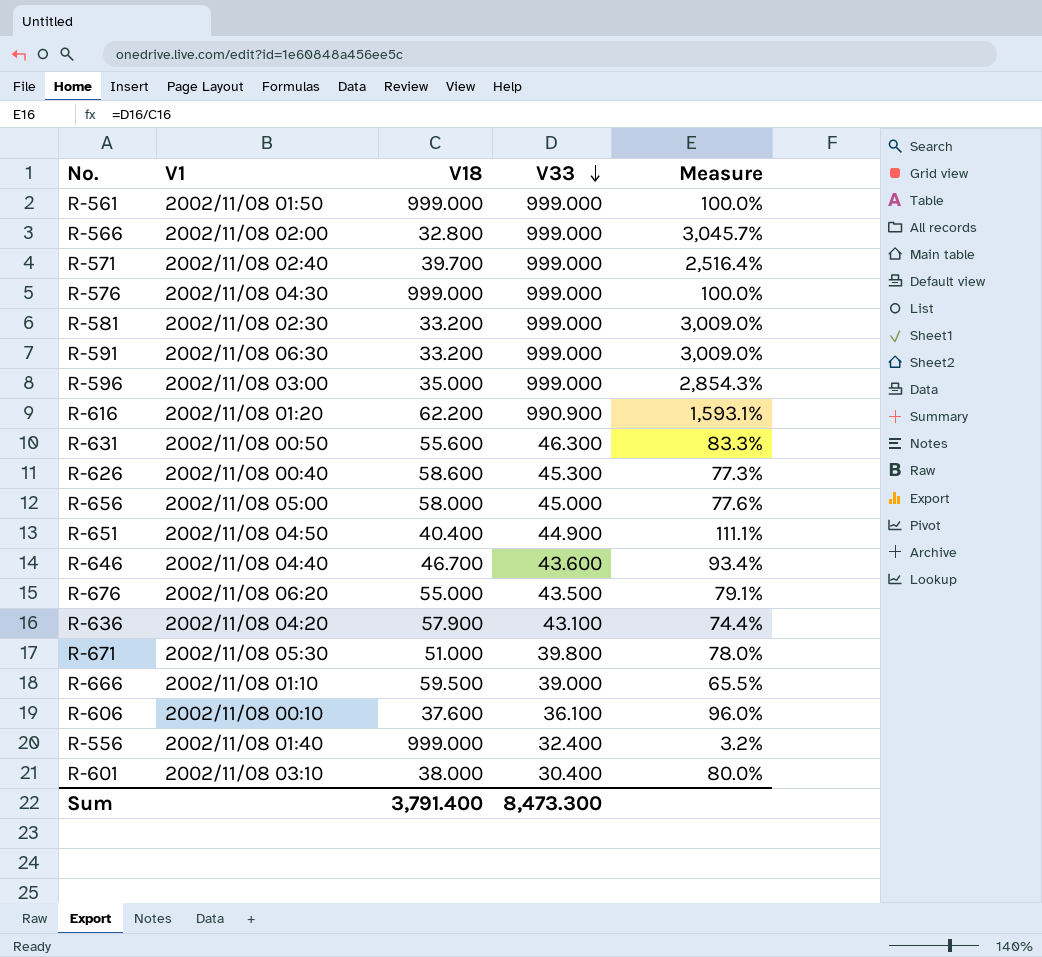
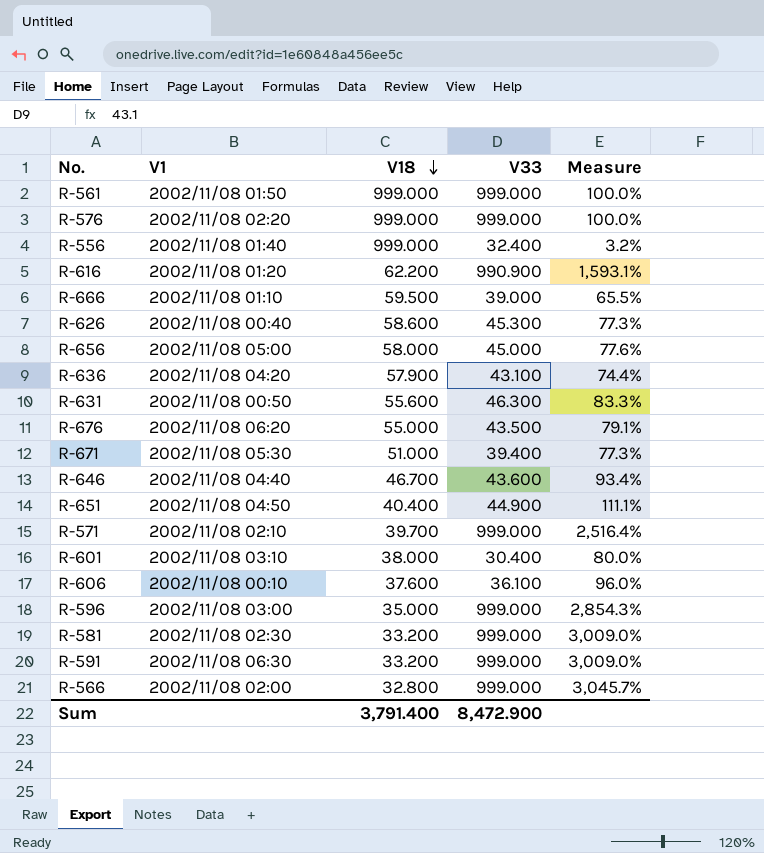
row order: V33 descending -> V18 descending
R-576 | V1: 2002/11/08 04:30 -> 2002/11/08 02:20
R-671 | V33: 39.800 -> 39.400
R-671 | Measure: 78.0% -> 77.3%
R-571 | V1: 2002/11/08 02:40 -> 2002/11/08 02:10
Sum | V33: 8,473.300 -> 8,472.900

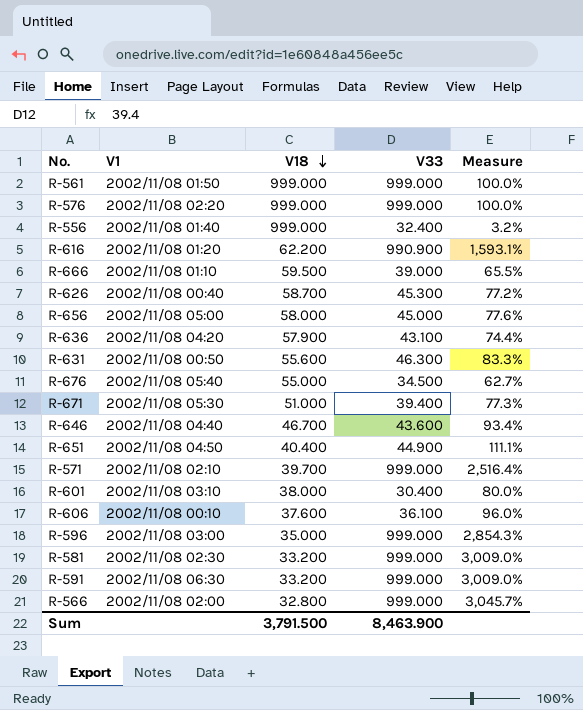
R-626 | V18: 58.600 -> 58.700
R-626 | Measure: 77.3% -> 77.2%
R-676 | V1: 2002/11/08 06:20 -> 2002/11/08 05:40
R-676 | V33: 43.500 -> 34.500
R-676 | Measure: 79.1% -> 62.7%
Sum | V18: 3,791.400 -> 3,791.500
Sum | V33: 8,472.900 -> 8,463.900

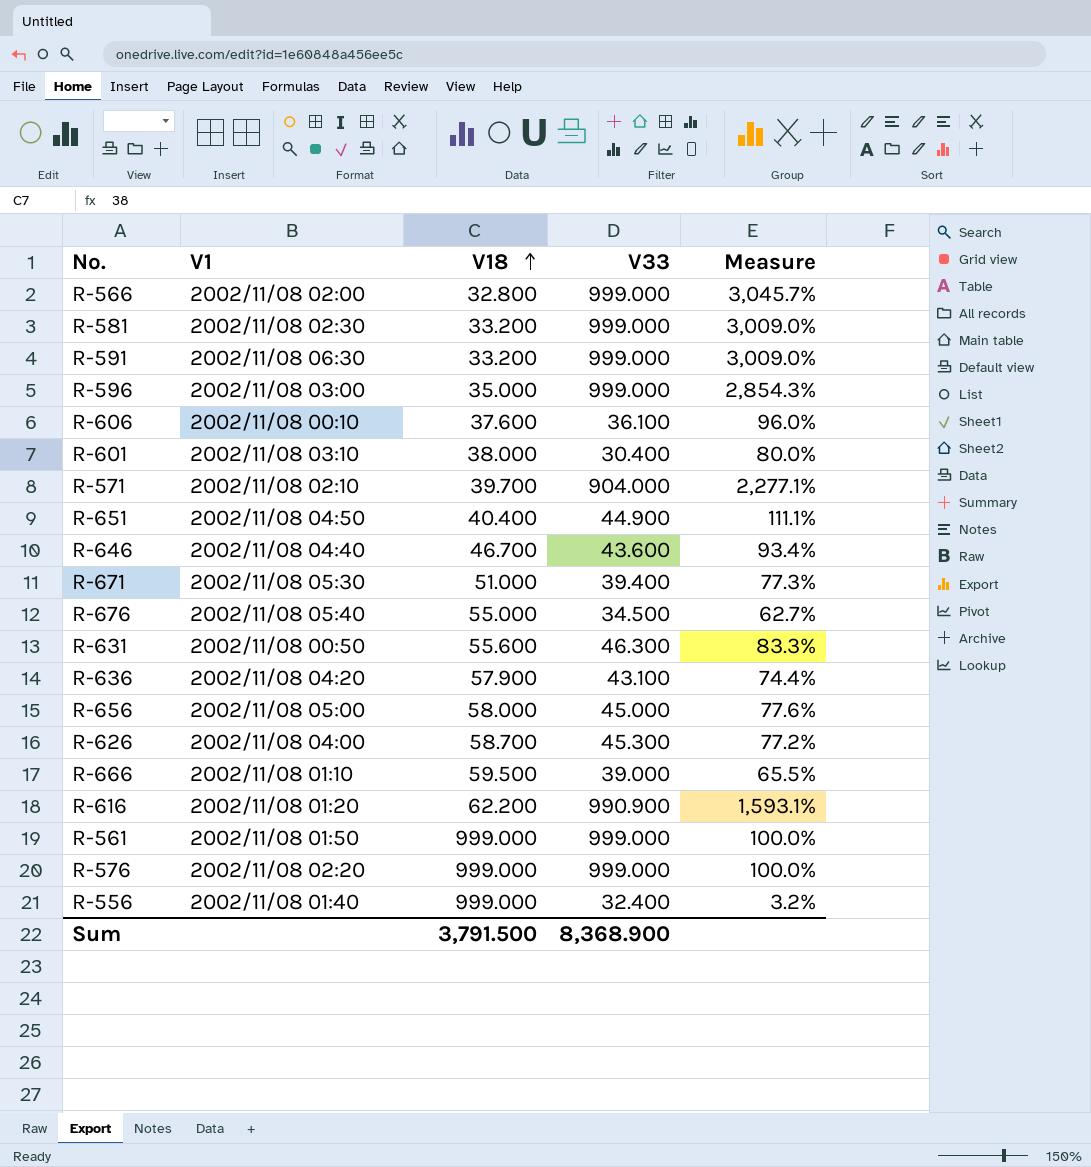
row order: V18 descending -> V18 ascending
R-571 | V33: 999.000 -> 904.000
R-571 | Measure: 2,516.4% -> 2,277.1%
R-626 | V1: 2002/11/08 00:40 -> 2002/11/08 04:00
Sum | V33: 8,463.900 -> 8,368.900

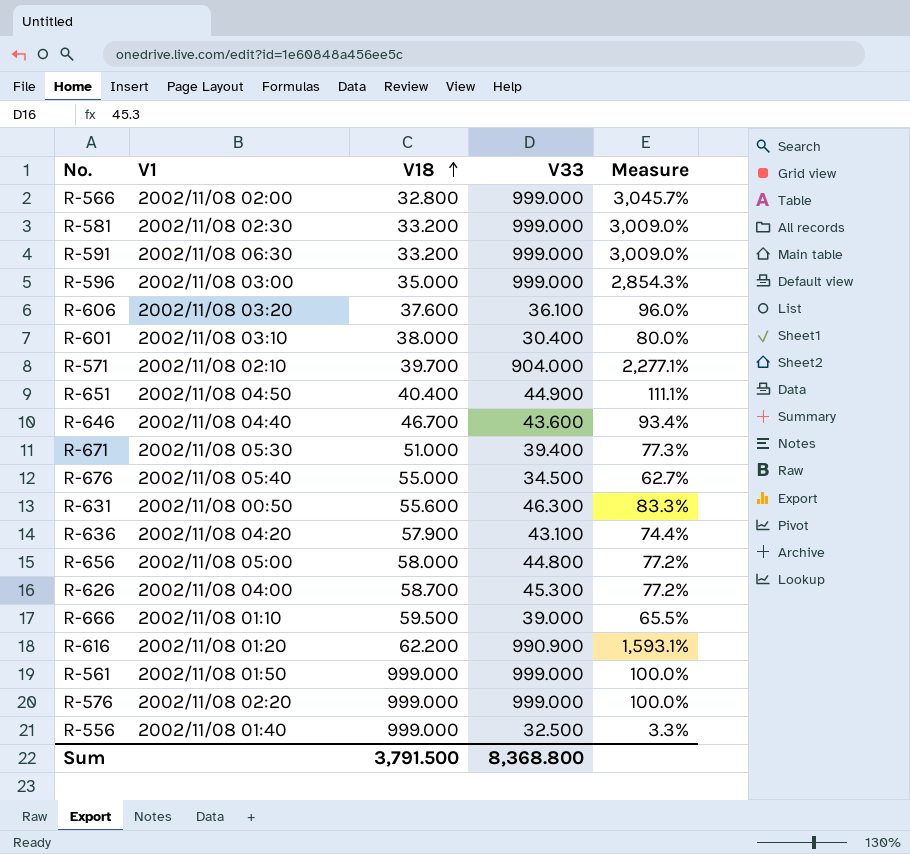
R-606 | V1: 2002/11/08 00:10 -> 2002/11/08 03:20
R-656 | V33: 45.000 -> 44.800
R-656 | Measure: 77.6% -> 77.2%
R-556 | V33: 32.400 -> 32.500
R-556 | Measure: 3.2% -> 3.3%
Sum | V33: 8,368.900 -> 8,368.800

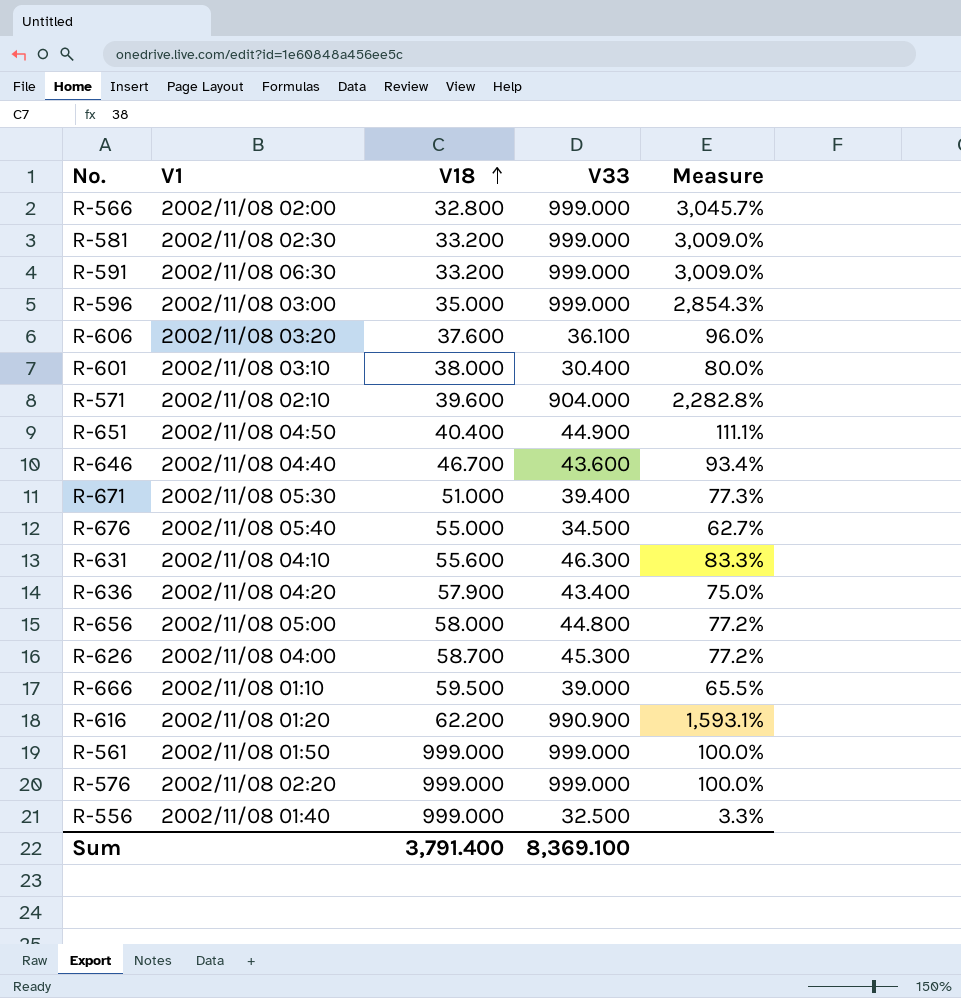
R-571 | V18: 39.700 -> 39.600
R-571 | Measure: 2,277.1% -> 2,282.8%
R-631 | V1: 2002/11/08 00:50 -> 2002/11/08 04:10
R-636 | V33: 43.100 -> 43.400
R-636 | Measure: 74.4% -> 75.0%
Sum | V18: 3,791.500 -> 3,791.400
Sum | V33: 8,368.800 -> 8,369.100

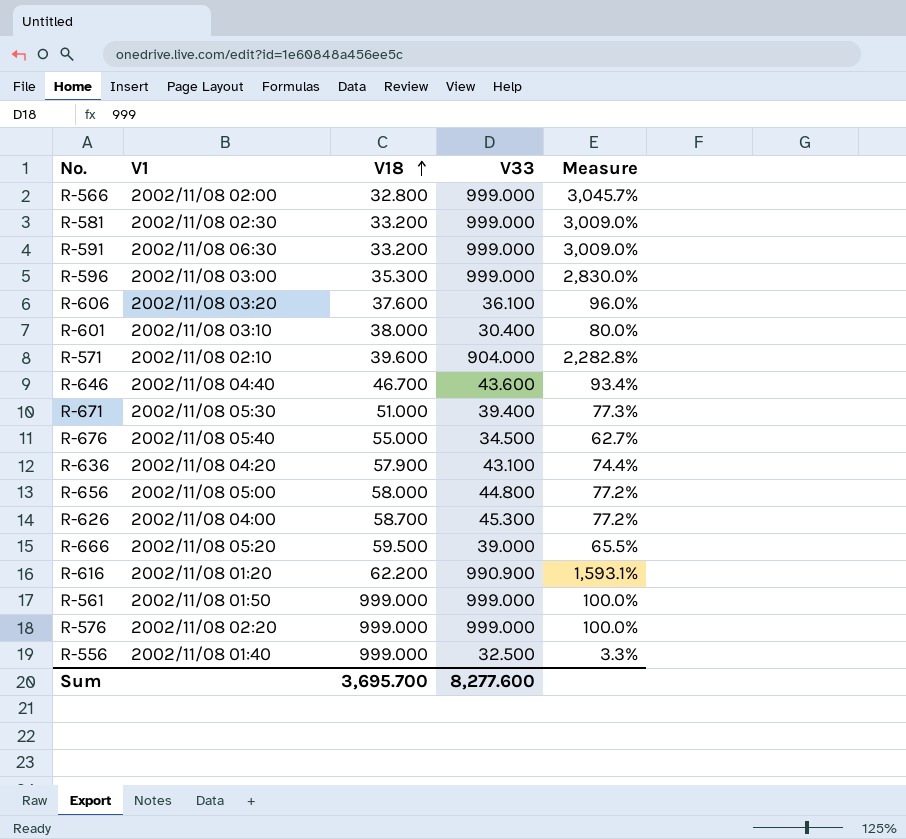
row R-651: 2002/11/08 04:50 | 40.400 | 44.900 | 111.1% -> none
row R-631: 2002/11/08 04:10 | 55.600 | 46.300 | 83.3% -> none
R-596 | V18: 35.000 -> 35.300
R-596 | Measure: 2,854.3% -> 2,830.0%
R-636 | V33: 43.400 -> 43.100
R-636 | Measure: 75.0% -> 74.4%
R-666 | V1: 2002/11/08 01:10 -> 2002/11/08 05:20
Sum | V18: 3,791.400 -> 3,695.700
Sum | V33: 8,369.100 -> 8,277.600

